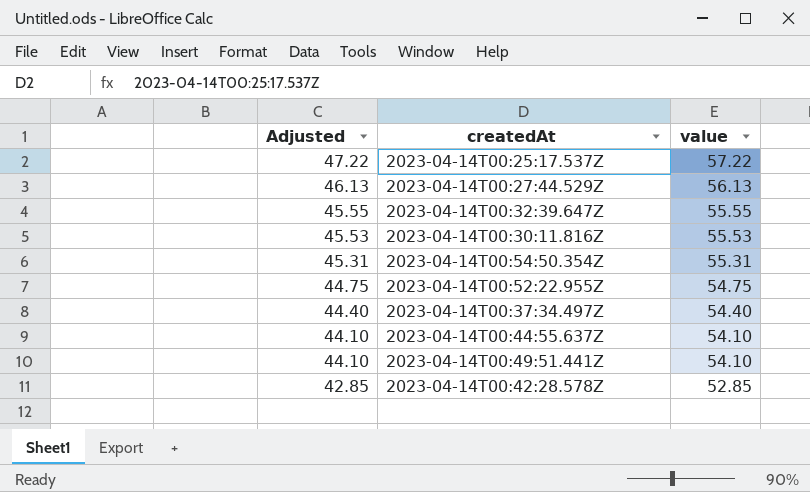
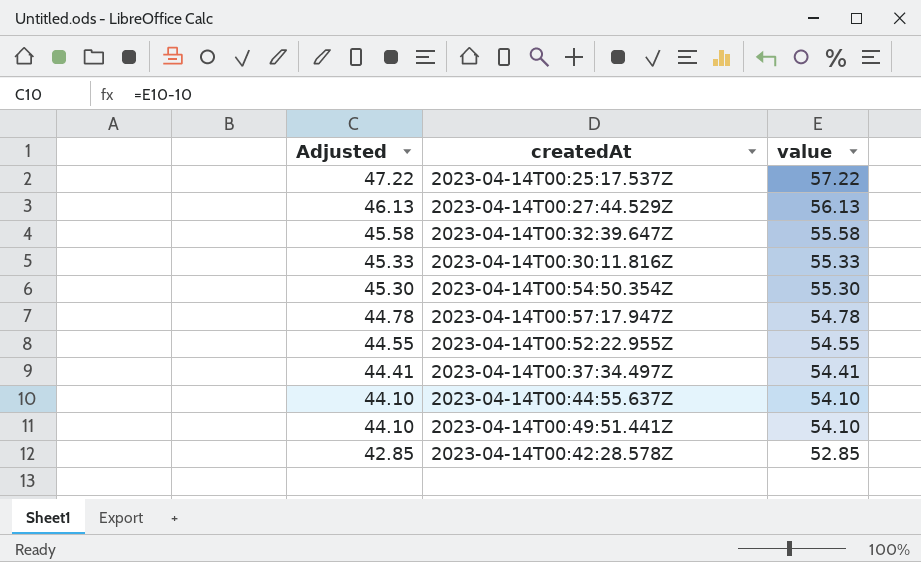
2023-04-14T00:32:39.647Z | Adjusted: 45.55 -> 45.58
2023-04-14T00:32:39.647Z | value: 55.55 -> 55.58
2023-04-14T00:30:11.816Z | Adjusted: 45.53 -> 45.33
2023-04-14T00:30:11.816Z | value: 55.53 -> 55.33
2023-04-14T00:54:50.354Z | Adjusted: 45.31 -> 45.30
2023-04-14T00:54:50.354Z | value: 55.31 -> 55.30
row 2023-04-14T00:57:17.947Z: none -> 44.78 | 54.78
2023-04-14T00:52:22.955Z | Adjusted: 44.75 -> 44.55
2023-04-14T00:52:22.955Z | value: 54.75 -> 54.55
2023-04-14T00:37:34.497Z | Adjusted: 44.40 -> 44.41
2023-04-14T00:37:34.497Z | value: 54.40 -> 54.41

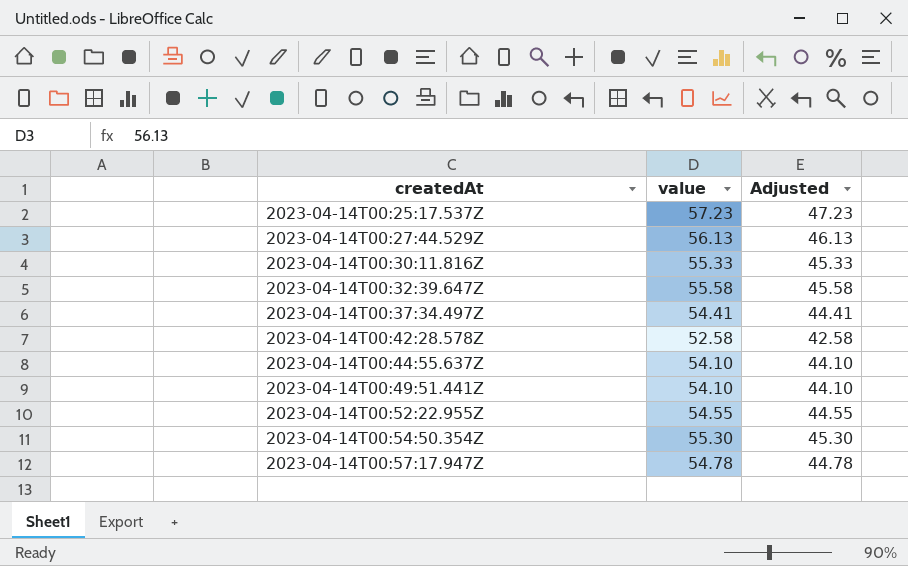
row order: Adjusted descending -> createdAt ascending
column Adjusted | position: 1 -> 3
2023-04-14T00:25:17.537Z | value: 57.22 -> 57.23
2023-04-14T00:25:17.537Z | Adjusted: 47.22 -> 47.23
2023-04-14T00:42:28.578Z | value: 52.85 -> 52.58
2023-04-14T00:42:28.578Z | Adjusted: 42.85 -> 42.58

